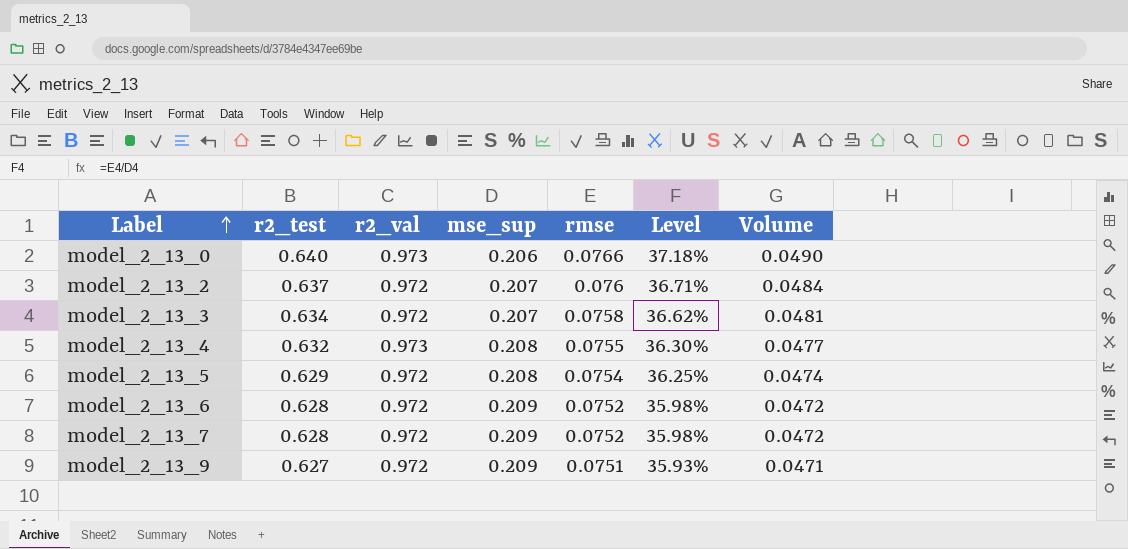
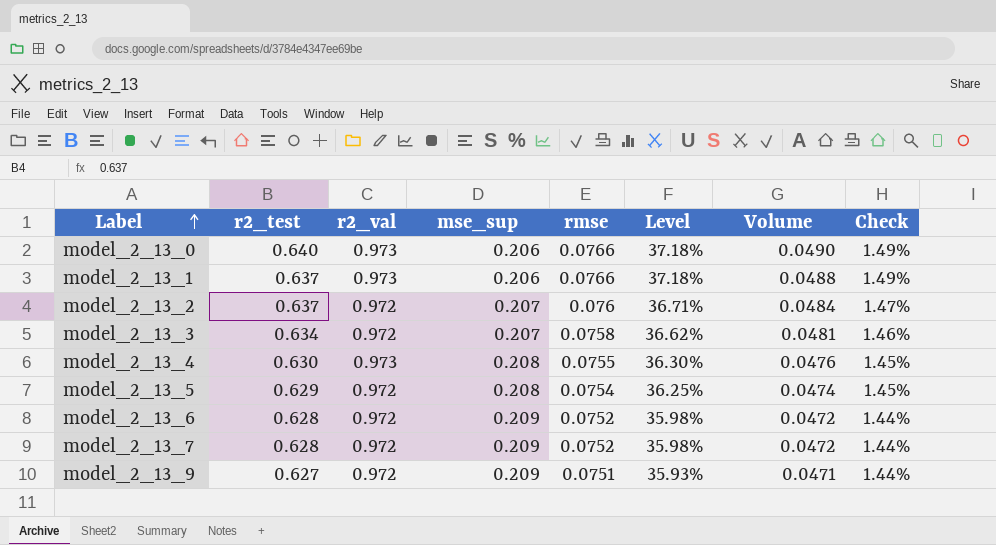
column Check | formula: none -> [Level] * 0.04
row model_2_13_1: none -> 0.637 | 0.973 | 0.206 | 0.0766 | 37.18% | 0.0488 | 1.49%
model_2_13_4 | r2_test: 0.632 -> 0.630
model_2_13_4 | Volume: 0.0477 -> 0.0476

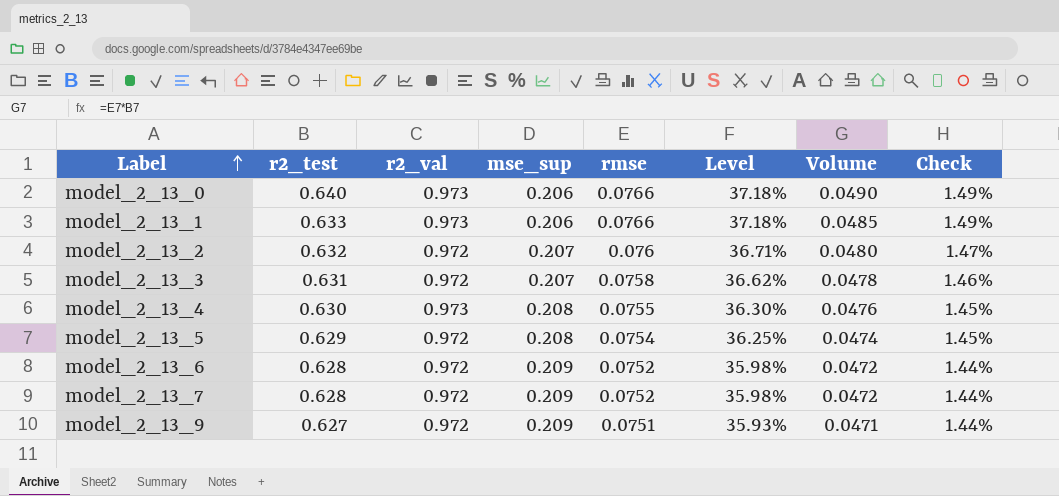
model_2_13_1 | r2_test: 0.637 -> 0.633
model_2_13_1 | Volume: 0.0488 -> 0.0485
model_2_13_2 | r2_test: 0.637 -> 0.632
model_2_13_2 | Volume: 0.0484 -> 0.0480
model_2_13_3 | r2_test: 0.634 -> 0.631
model_2_13_3 | Volume: 0.0481 -> 0.0478

